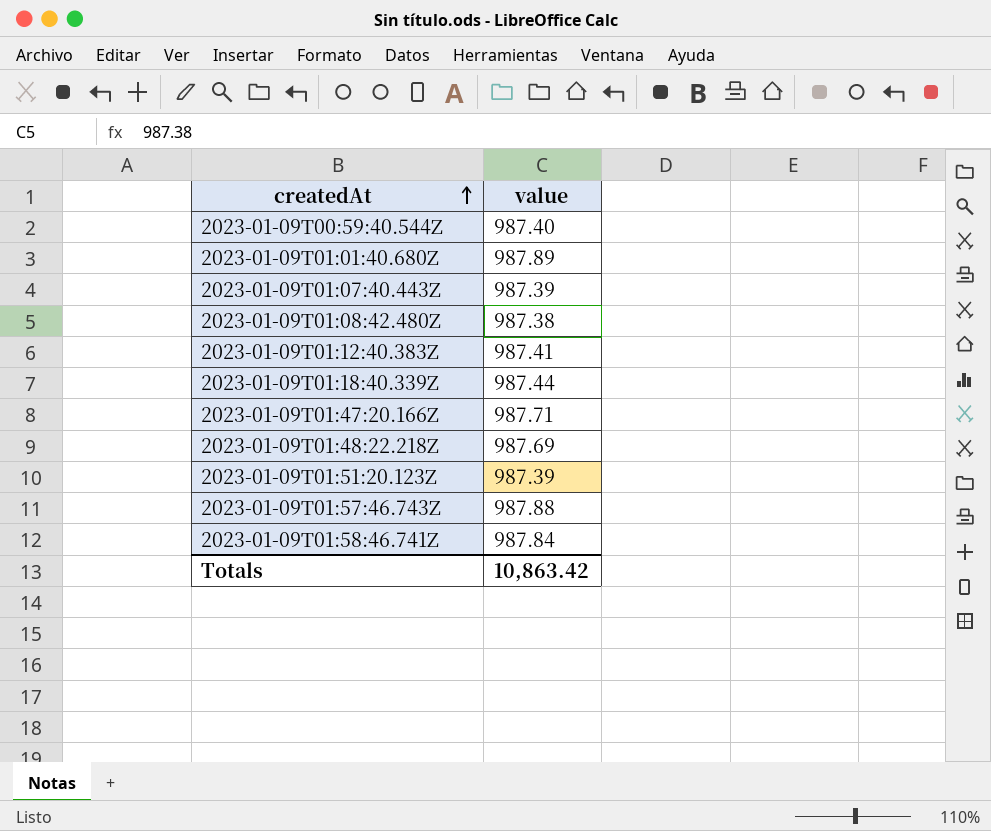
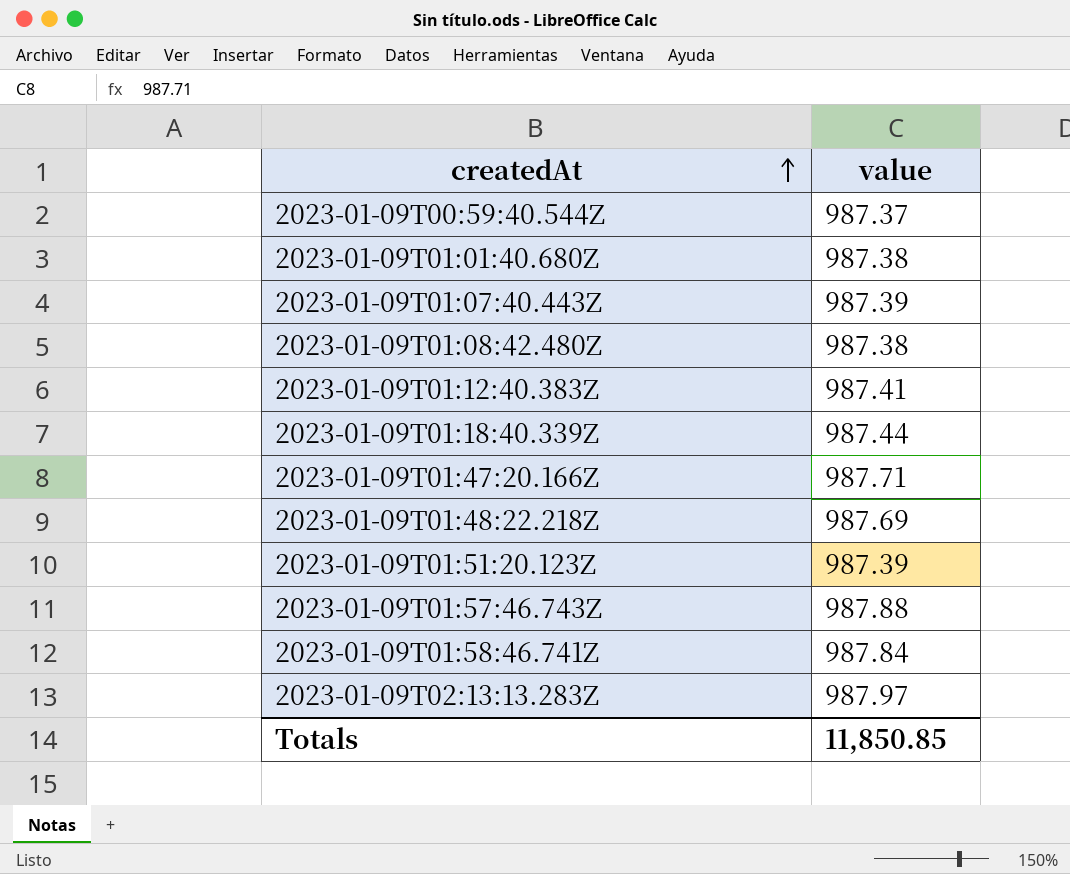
2023-01-09T00:59:40.544Z | value: 987.40 -> 987.37
2023-01-09T01:01:40.680Z | value: 987.89 -> 987.38
row 2023-01-09T02:13:13.283Z: none -> 987.97
Totals | value: 10,863.42 -> 11,850.85

